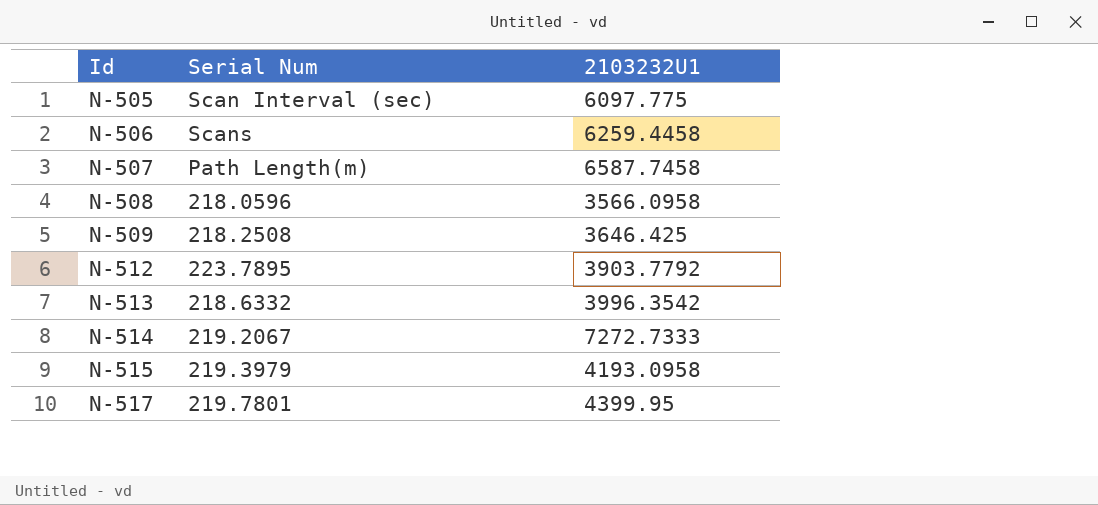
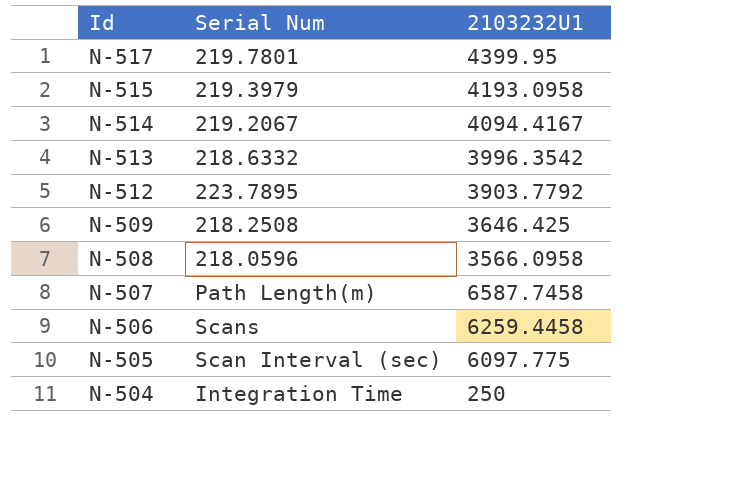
row order: Id ascending -> Id descending
N-514 | 2103232U1: 7272.7333 -> 4094.4167
row N-504: none -> Integration Time | 250

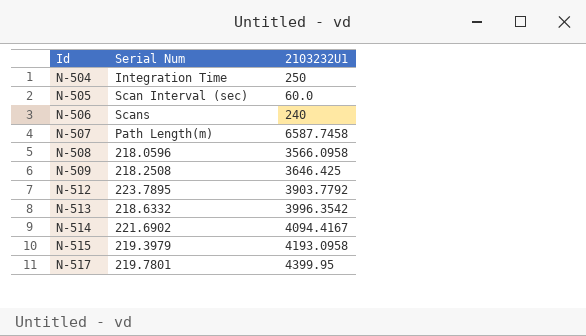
row order: Id descending -> Id ascending
N-505 | 2103232U1: 6097.775 -> 60.0
N-506 | 2103232U1: 6259.4458 -> 240
N-514 | Serial Num: 219.2067 -> 221.6902

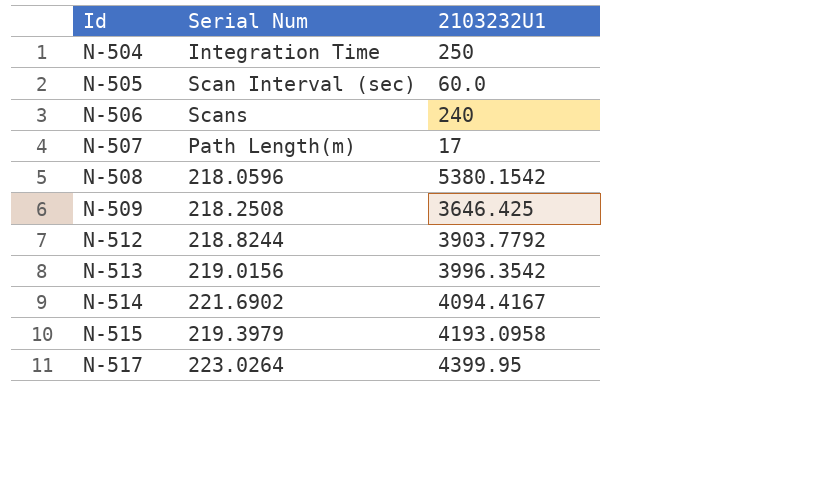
N-507 | 2103232U1: 6587.7458 -> 17
N-508 | 2103232U1: 3566.0958 -> 5380.1542
N-512 | Serial Num: 223.7895 -> 218.8244
N-513 | Serial Num: 218.6332 -> 219.0156
N-517 | Serial Num: 219.7801 -> 223.0264

